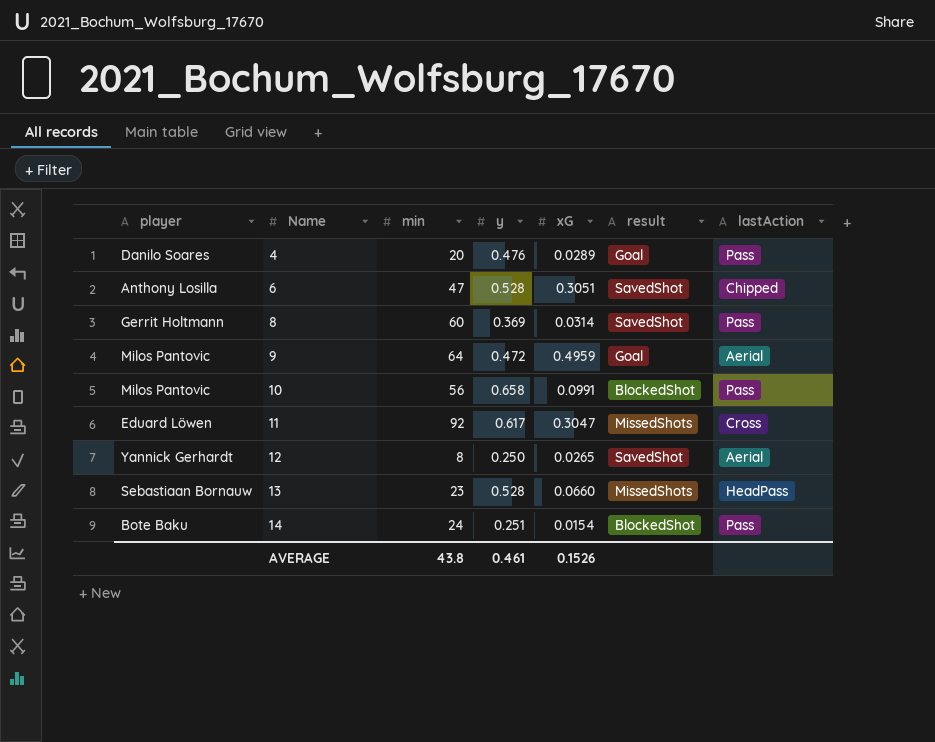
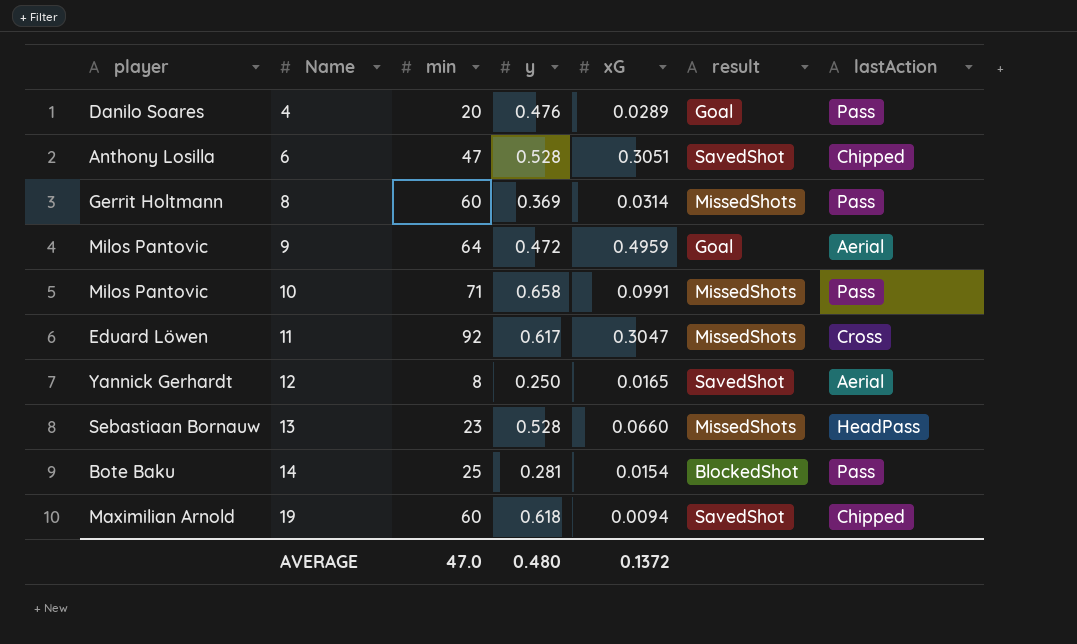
8 | result: SavedShot -> MissedShots
10 | min: 56 -> 71
10 | result: BlockedShot -> MissedShots
12 | xG: 0.0265 -> 0.0165
14 | min: 24 -> 25
14 | y: 0.251 -> 0.281
row 19: none -> Maximilian Arnold | 60 | 0.618 | 0.0094 | SavedShot | Chipped
AVERAGE | min: 43.8 -> 47.0
AVERAGE | y: 0.461 -> 0.480
AVERAGE | xG: 0.1526 -> 0.1372

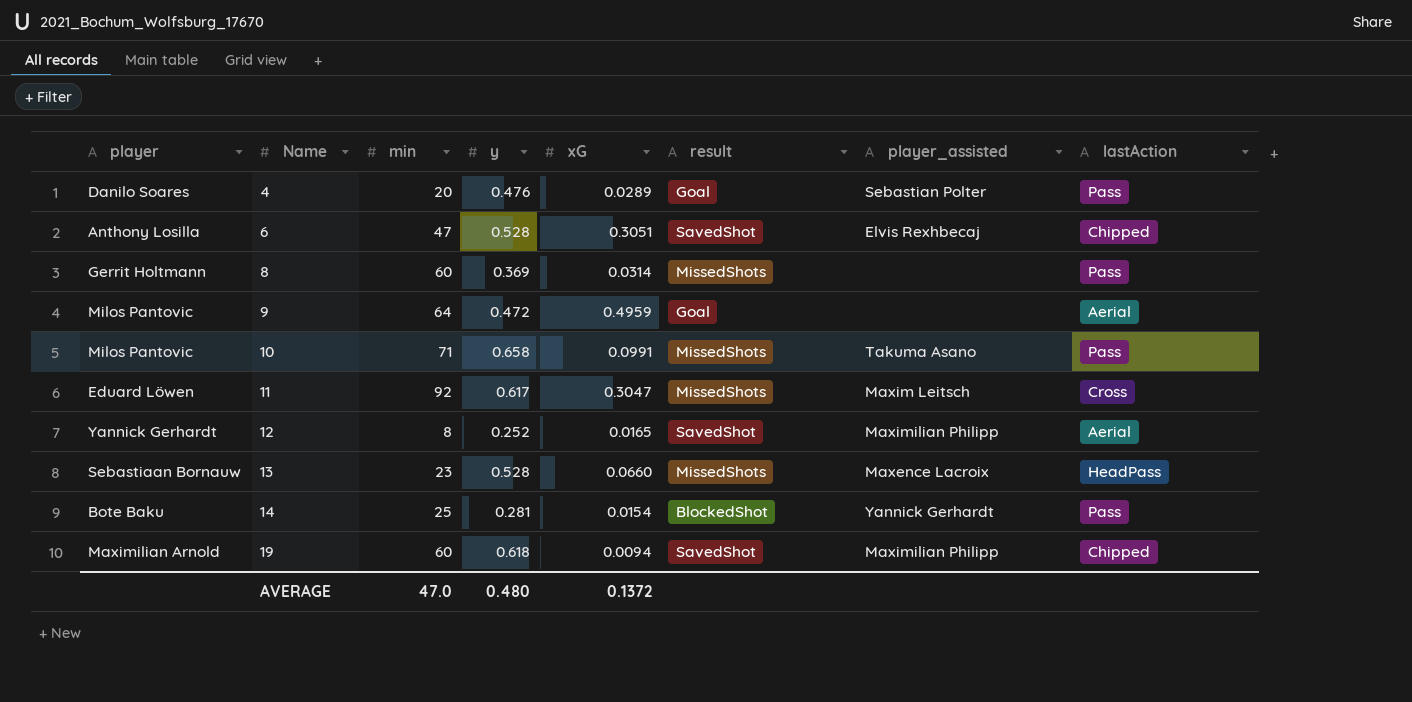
column player_assisted | position: none -> 7
12 | y: 0.250 -> 0.252

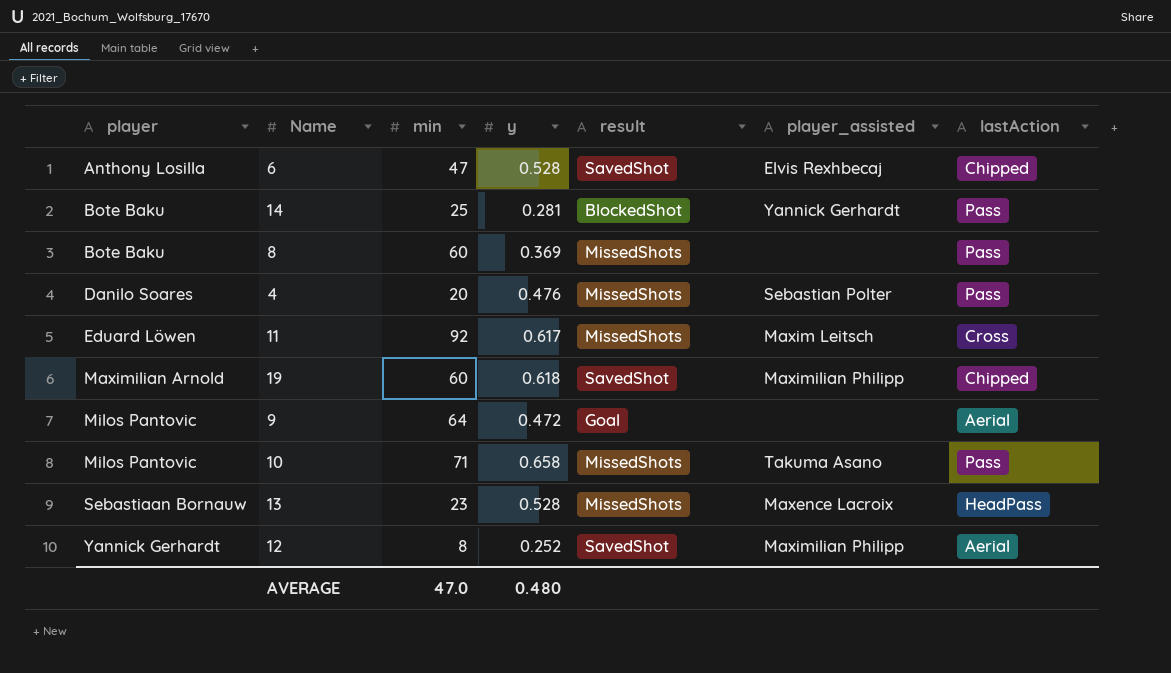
row order: Name ascending -> player ascending
column xG | position: 5 -> none
8 | player: Gerrit Holtmann -> Bote Baku
4 | result: Goal -> MissedShots

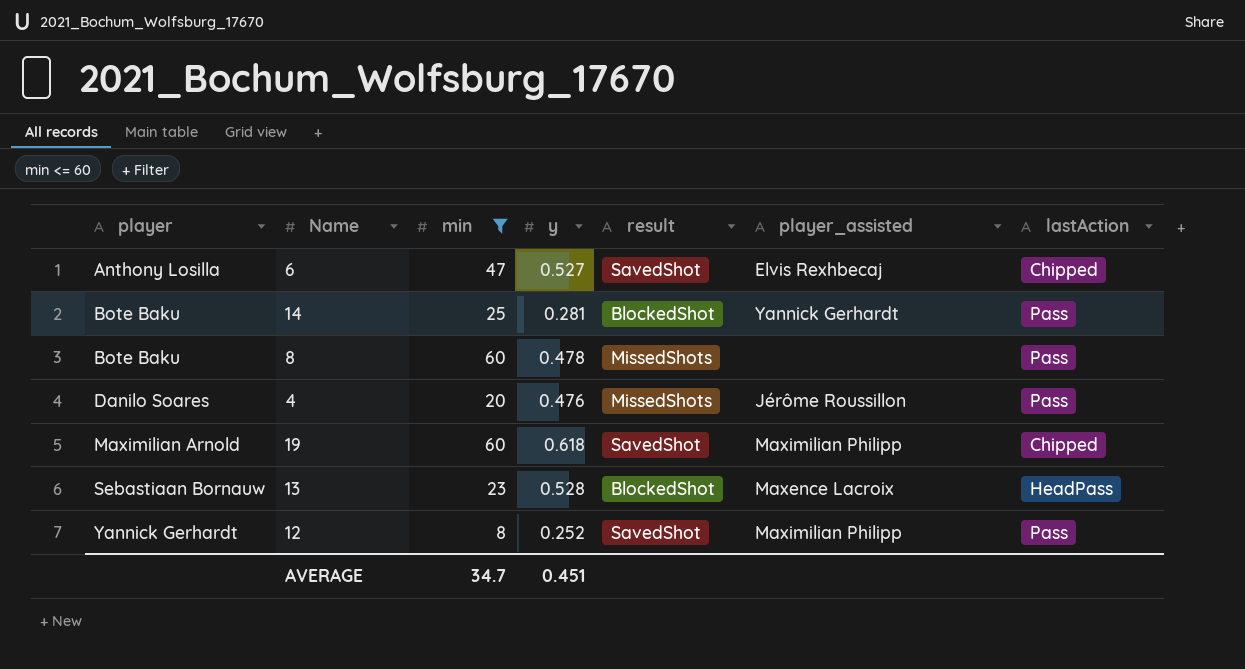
filter: none -> min <= 60
6 | y: 0.528 -> 0.527
8 | y: 0.369 -> 0.478
4 | player_assisted: Sebastian Polter -> Jérôme Roussillon
13 | result: MissedShots -> BlockedShot
12 | lastAction: Aerial -> Pass
AVERAGE | min: 47.0 -> 34.7
AVERAGE | y: 0.480 -> 0.451

